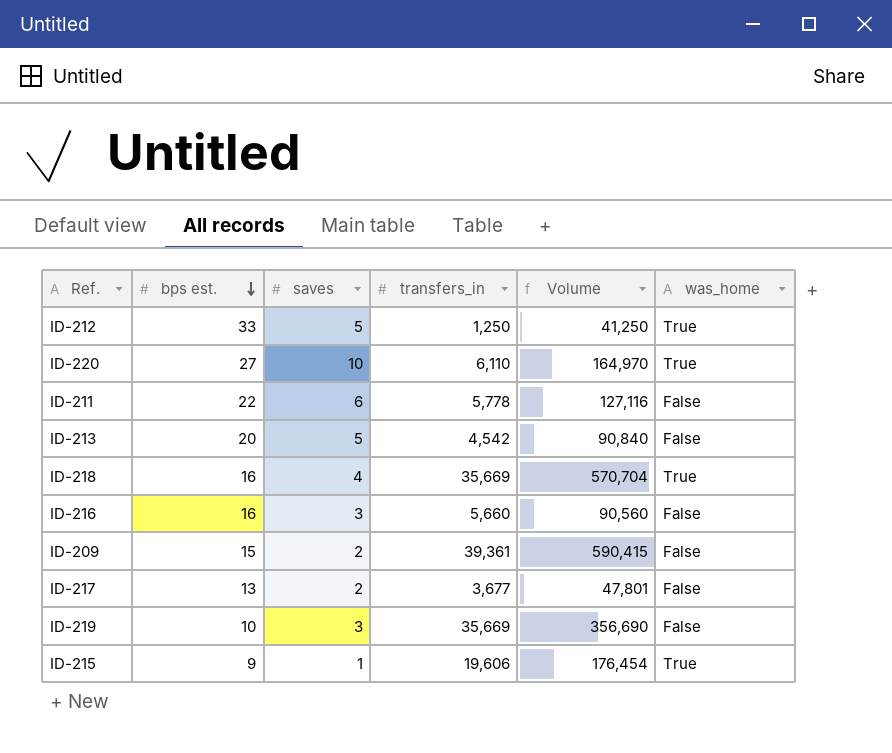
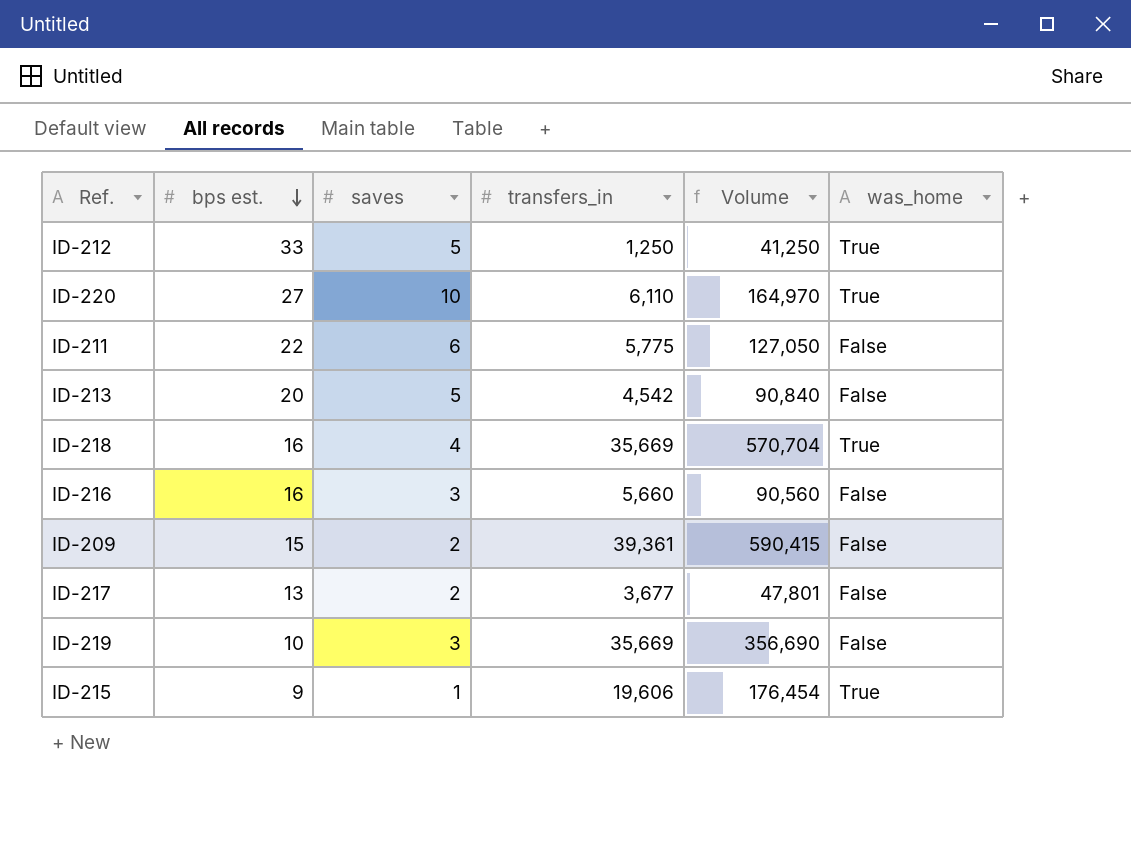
ID-211 | transfers_in: 5,778 -> 5,775
ID-211 | Volume: 127,116 -> 127,050

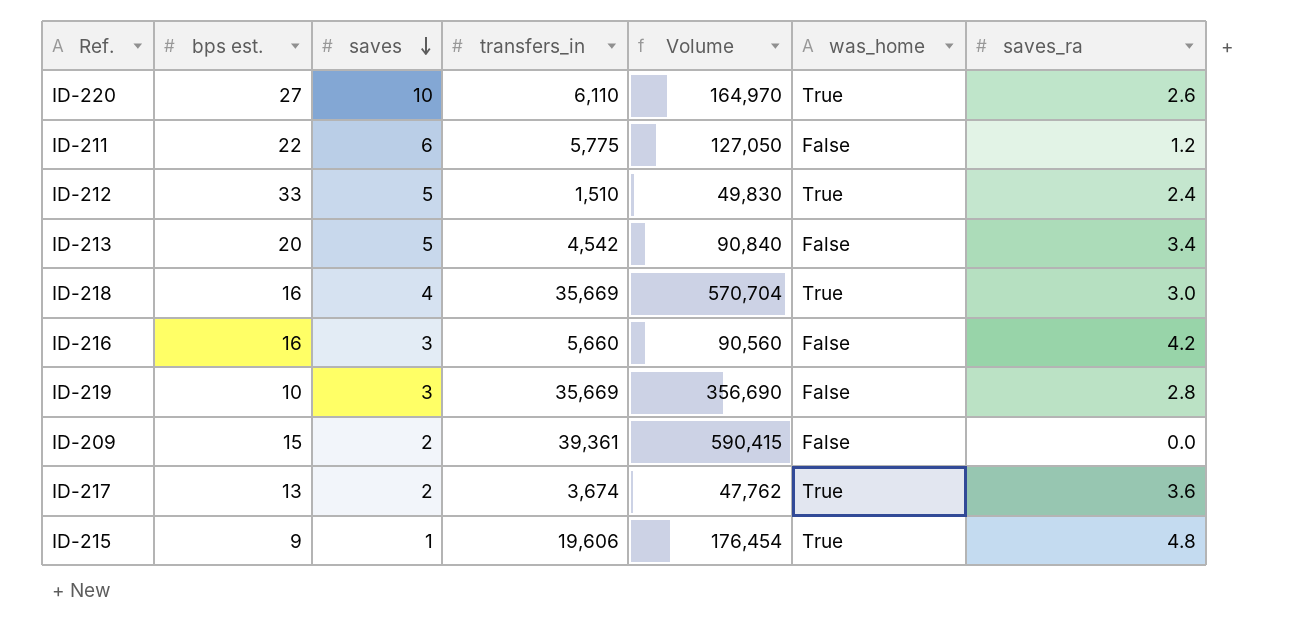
row order: bps est. descending -> saves descending
column saves_ra | position: none -> 7
ID-212 | transfers_in: 1,250 -> 1,510
ID-212 | Volume: 41,250 -> 49,830
ID-217 | transfers_in: 3,677 -> 3,674
ID-217 | Volume: 47,801 -> 47,762
ID-217 | was_home: False -> True

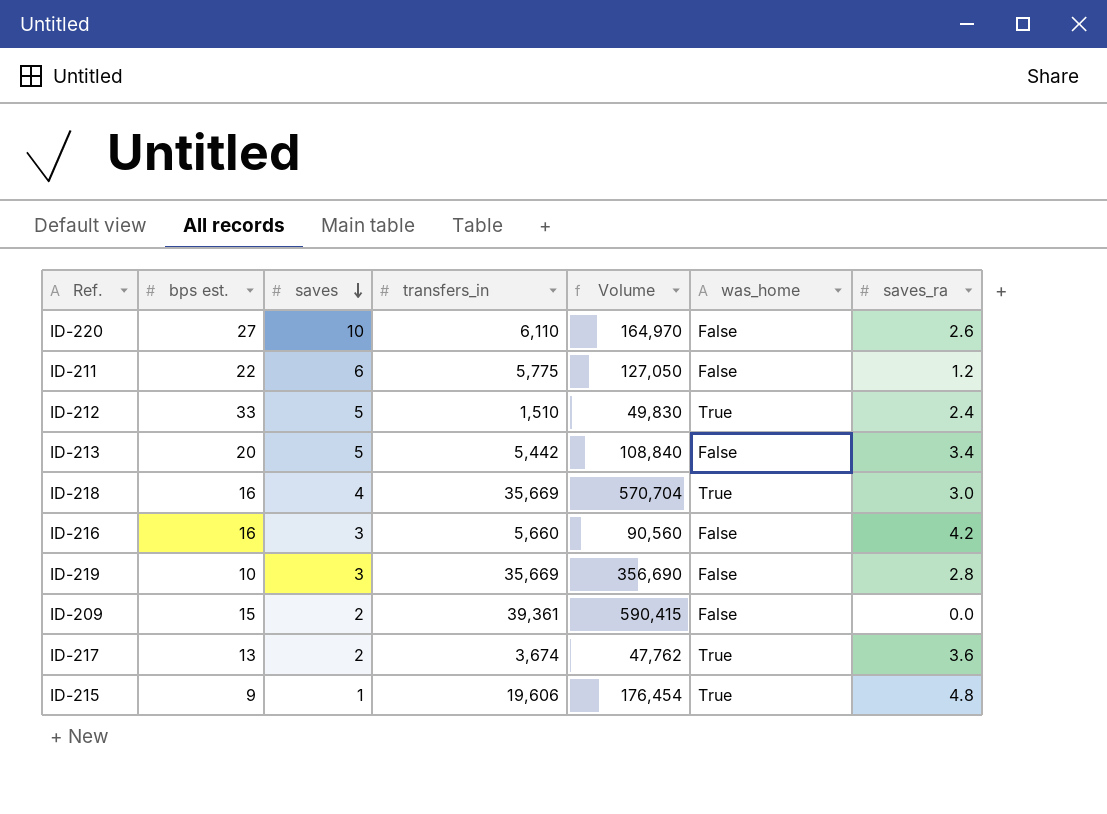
ID-220 | was_home: True -> False
ID-213 | transfers_in: 4,542 -> 5,442
ID-213 | Volume: 90,840 -> 108,840

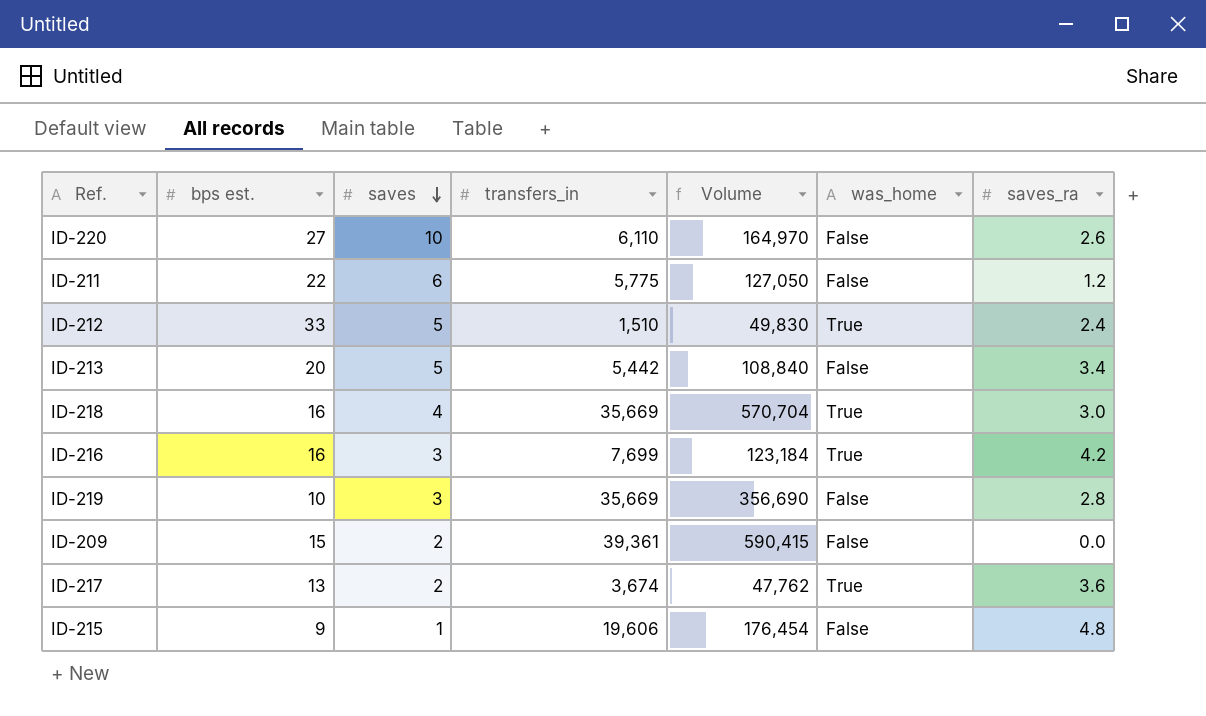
ID-216 | transfers_in: 5,660 -> 7,699
ID-216 | Volume: 90,560 -> 123,184
ID-216 | was_home: False -> True
ID-215 | was_home: True -> False

